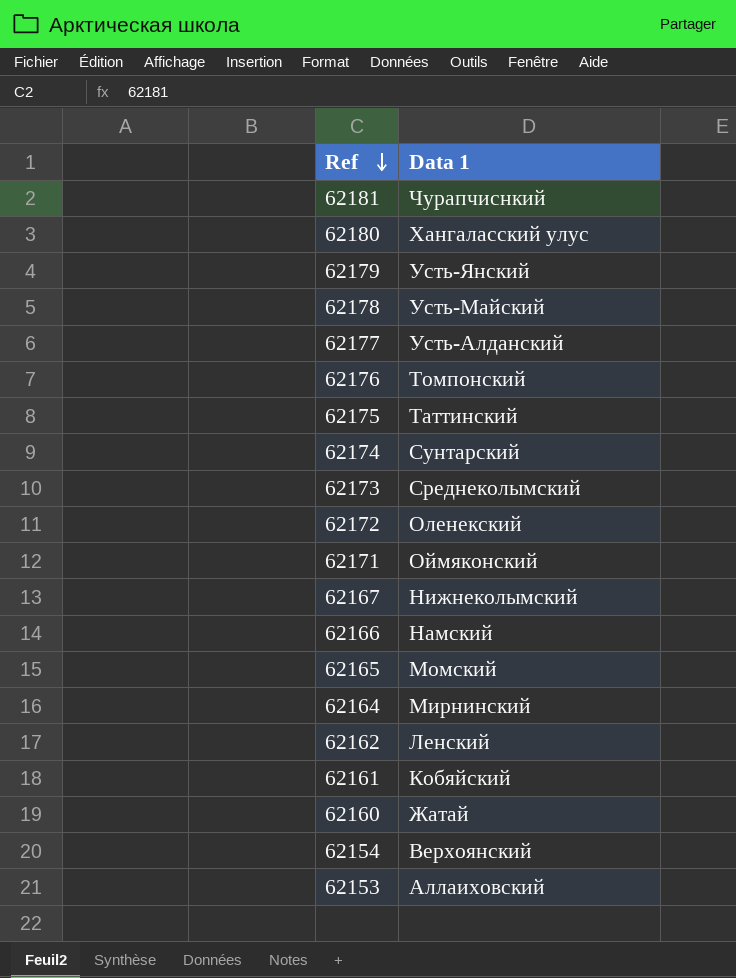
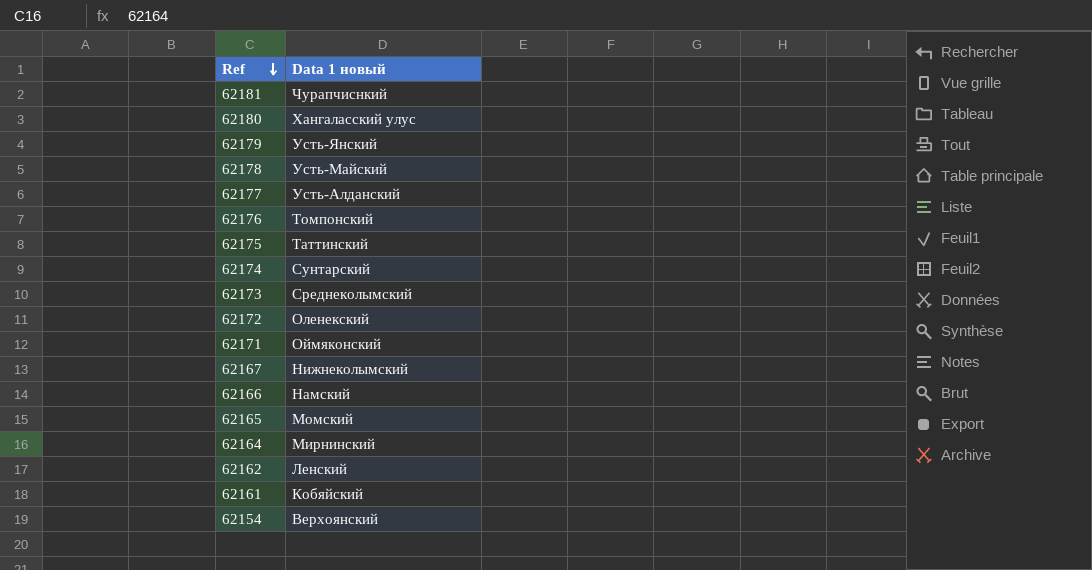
column name: Data 1 -> Data 1 новый
row 62160: Жатай -> none
row 62153: Аллаиховский -> none

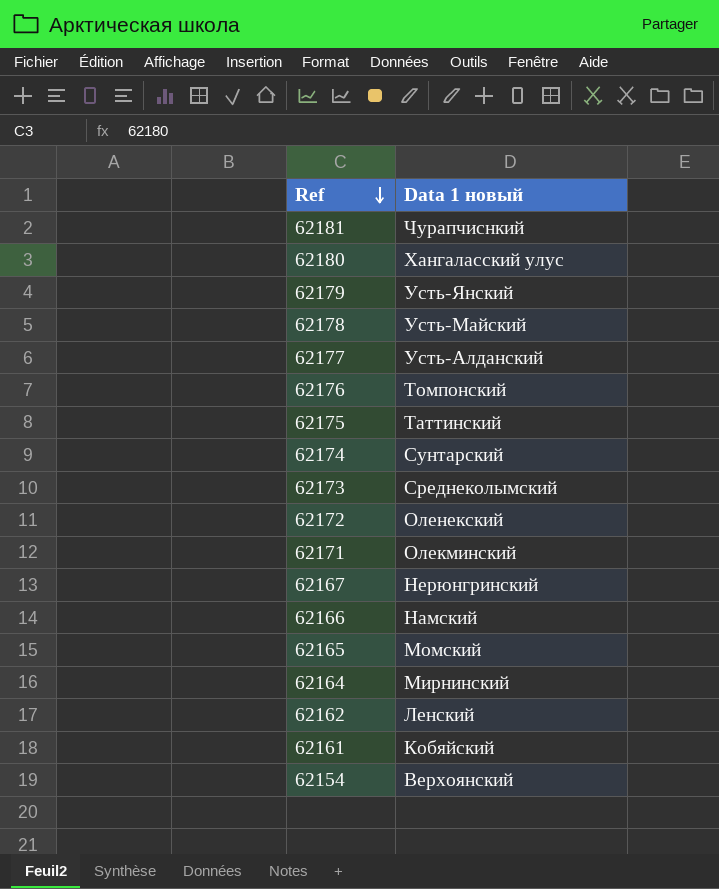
62171 | Data 1 новый: Оймяконский -> Олекминский
62167 | Data 1 новый: Нижнеколымский -> Нерюнгринский

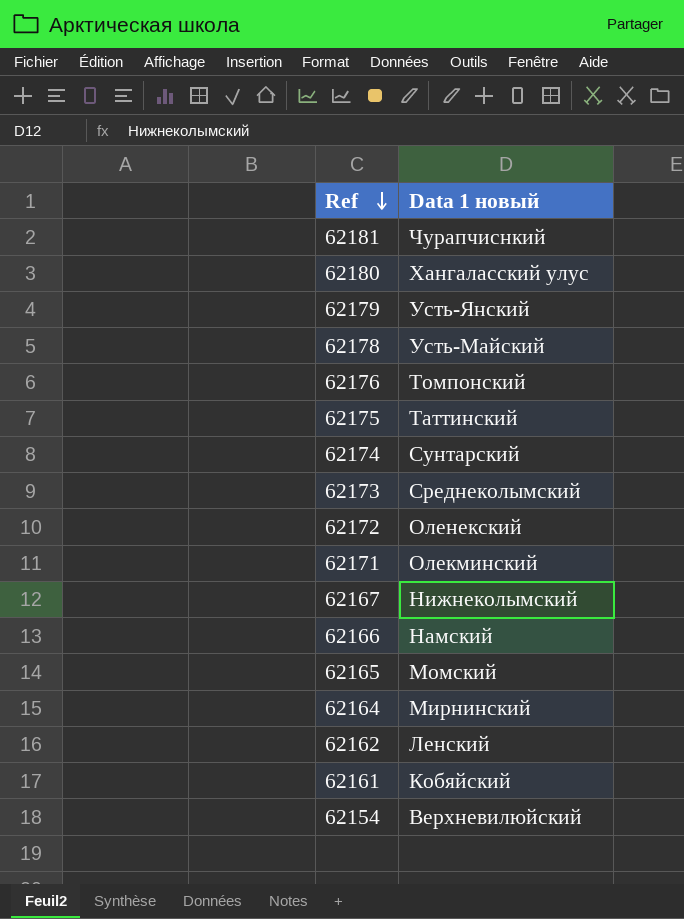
row 62177: Усть-Алданский -> none
62167 | Data 1 новый: Нерюнгринский -> Нижнеколымский
62154 | Data 1 новый: Верхоянский -> Верхневилюйский

